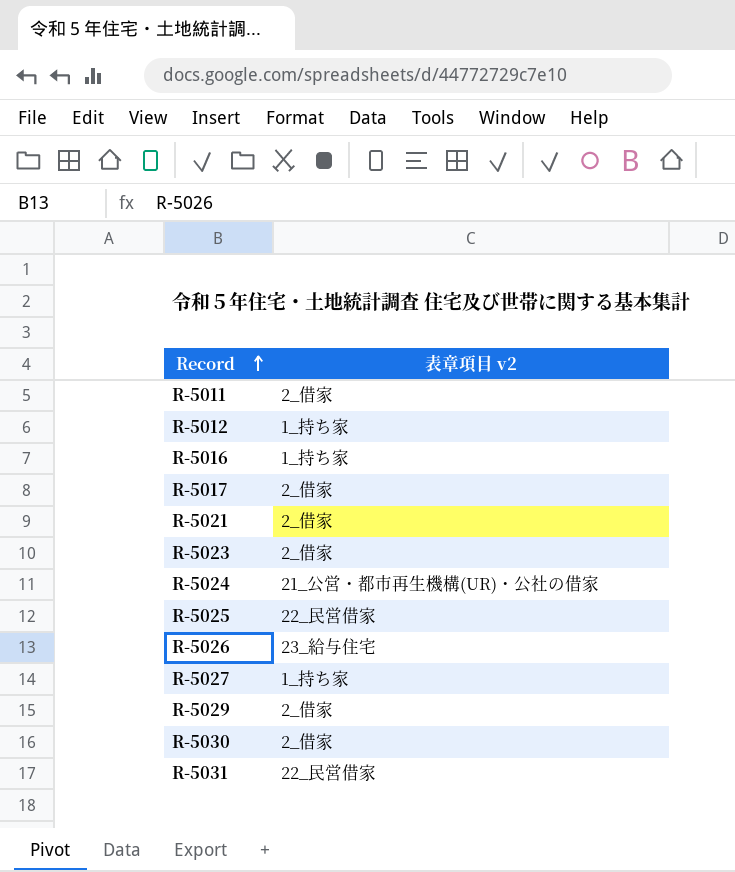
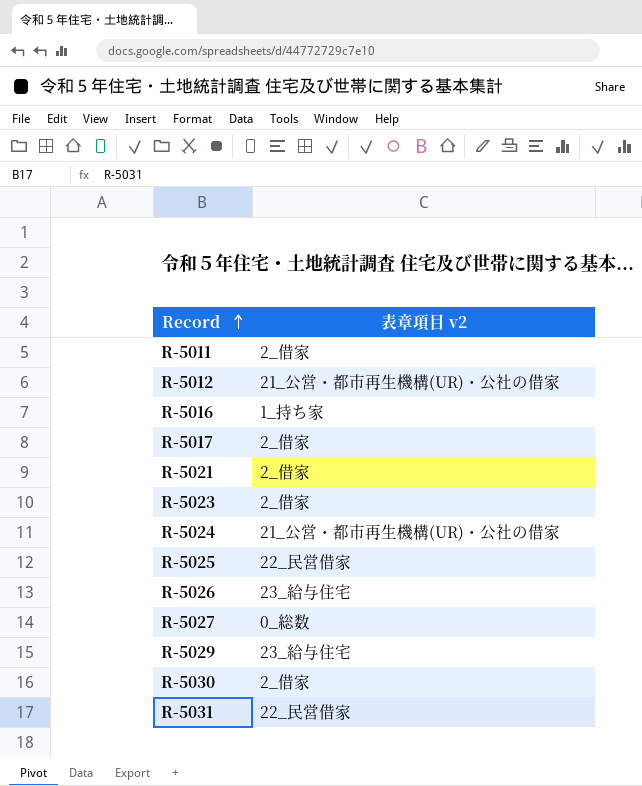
R-5012 | 表章項目 v2: 1_持ち家 -> 21_公営・都市再生機構(UR)・公社の借家
R-5027 | 表章項目 v2: 1_持ち家 -> 0_総数
R-5029 | 表章項目 v2: 2_借家 -> 23_給与住宅

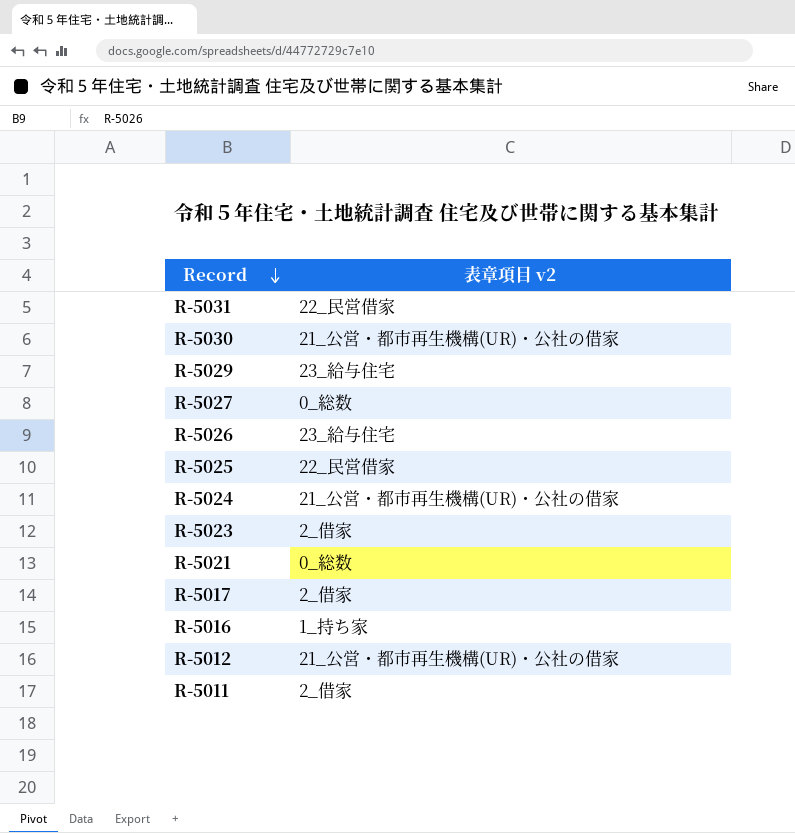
row order: Record ascending -> Record descending
R-5030 | 表章項目 v2: 2_借家 -> 21_公営・都市再生機構(UR)・公社の借家
R-5021 | 表章項目 v2: 2_借家 -> 0_総数

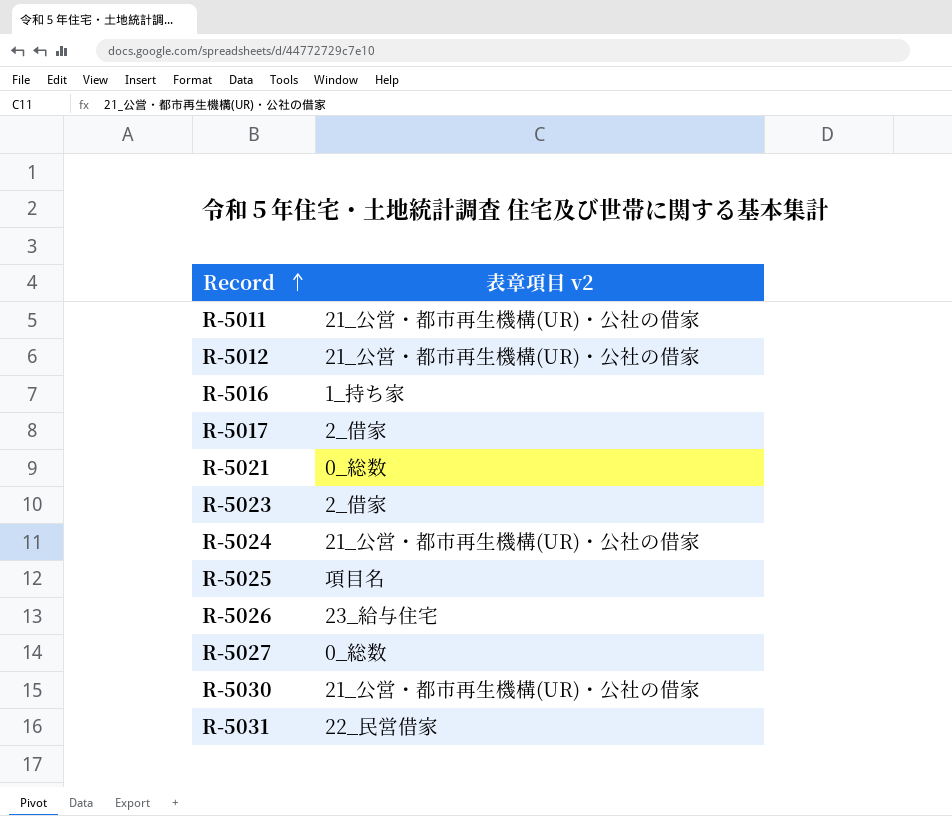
row order: Record descending -> Record ascending
row R-5029: 23_給与住宅 -> none
R-5011 | 表章項目 v2: 2_借家 -> 21_公営・都市再生機構(UR)・公社の借家
R-5025 | 表章項目 v2: 22_民営借家 -> 項目名

